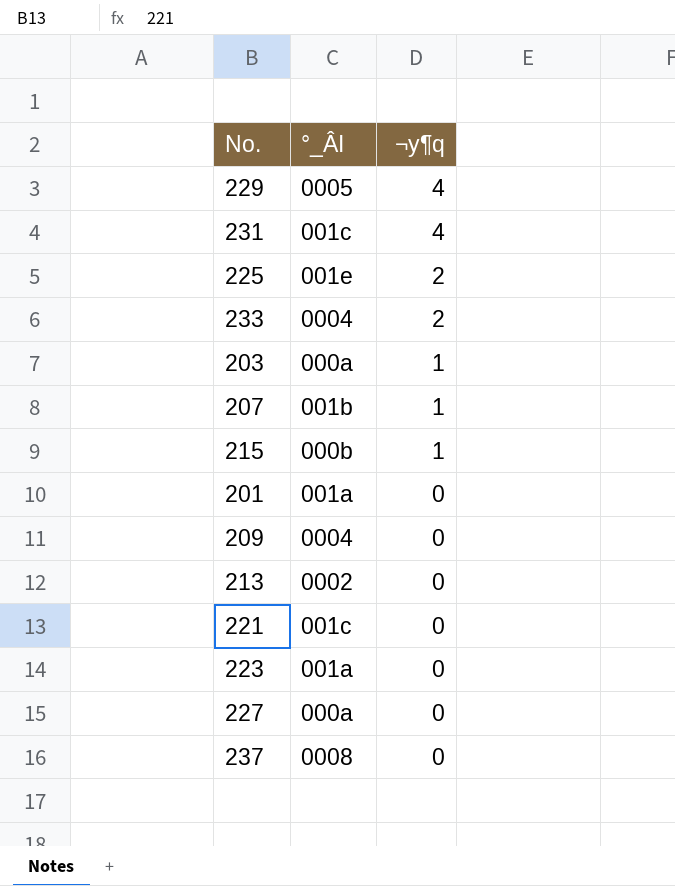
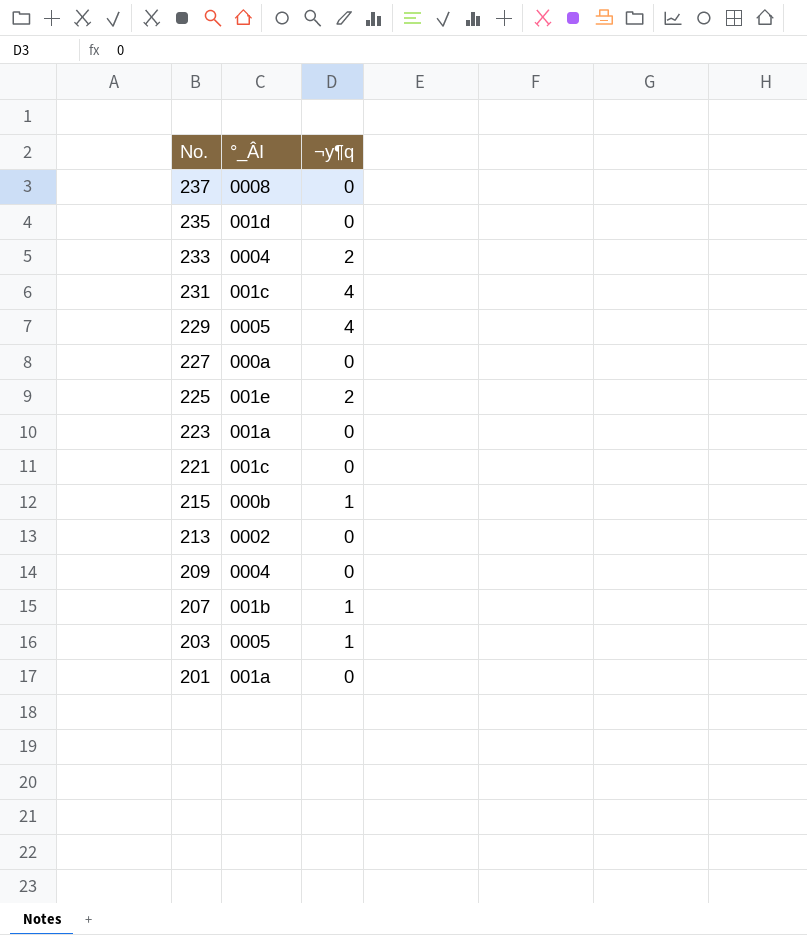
row order: ¬y¶q descending -> No. descending
row 235: none -> 001d | 0
203 | °_ÂI: 000a -> 0005

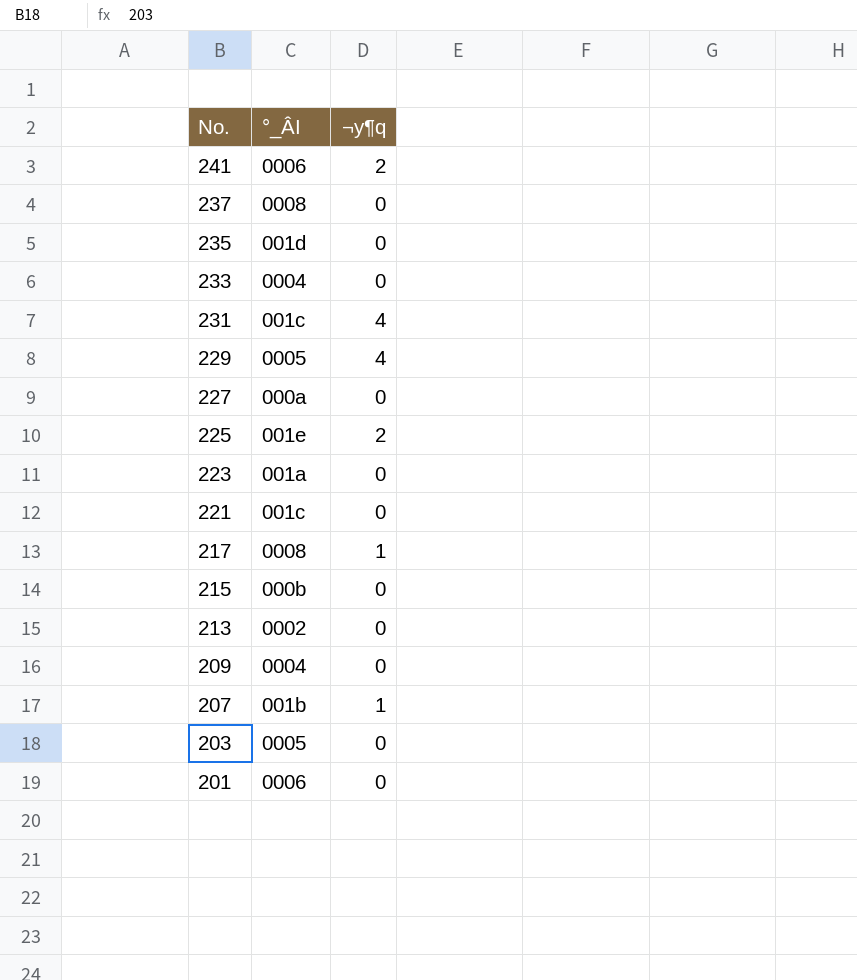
row 241: none -> 0006 | 2
233 | ¬y¶q: 2 -> 0
row 217: none -> 0008 | 1
215 | ¬y¶q: 1 -> 0
203 | ¬y¶q: 1 -> 0
201 | °_ÂI: 001a -> 0006

